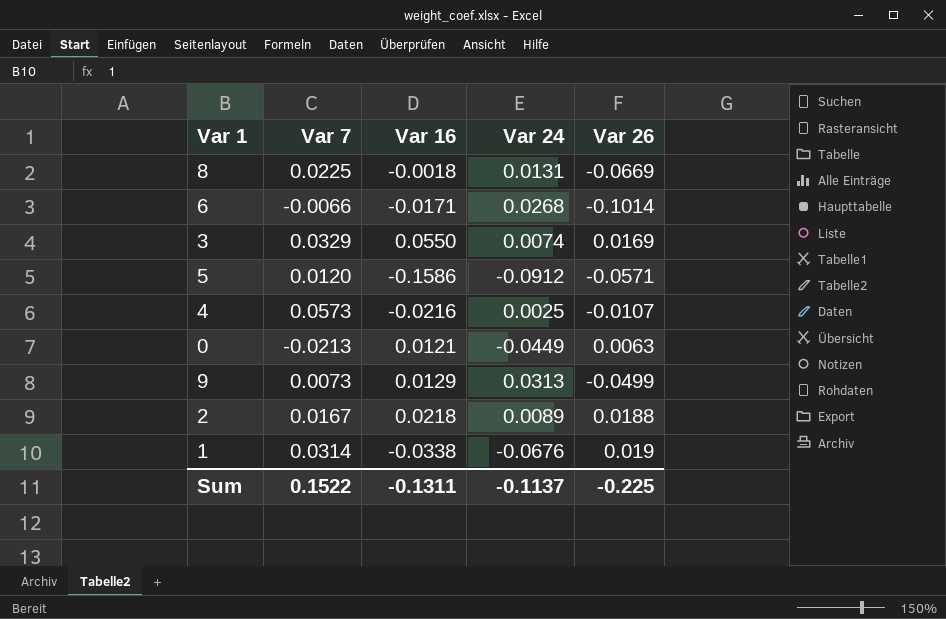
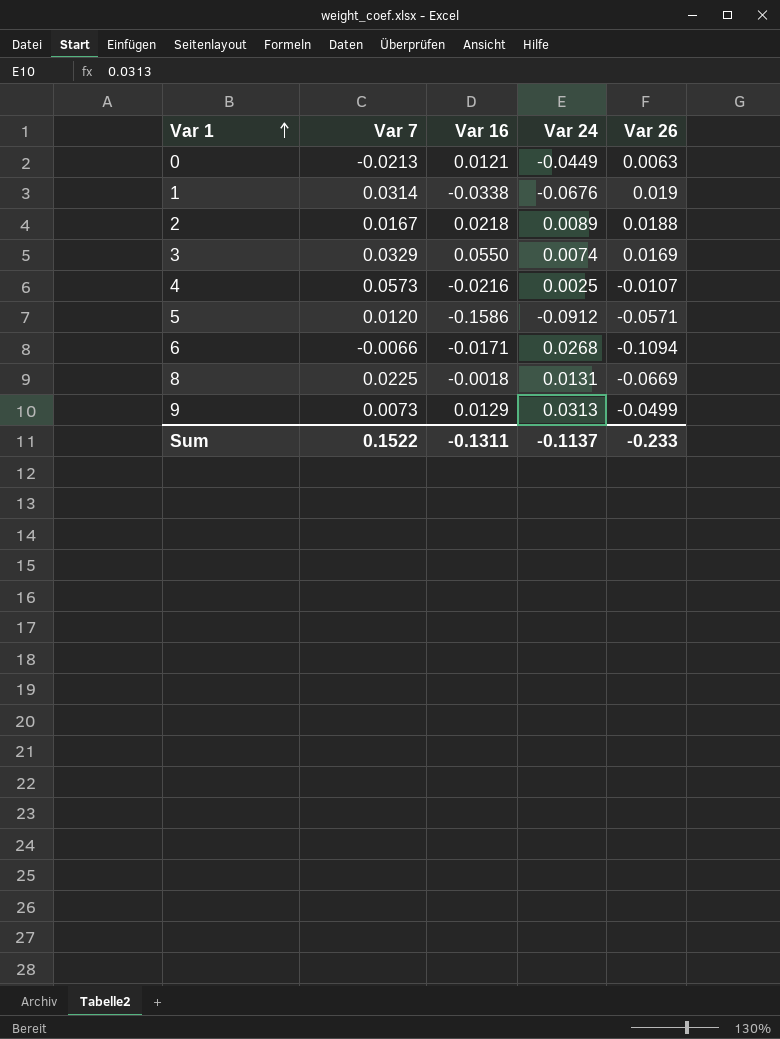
row order: none -> Var 1 ascending
6 | Var 26: -0.1014 -> -0.1094
Sum | Var 26: -0.225 -> -0.233

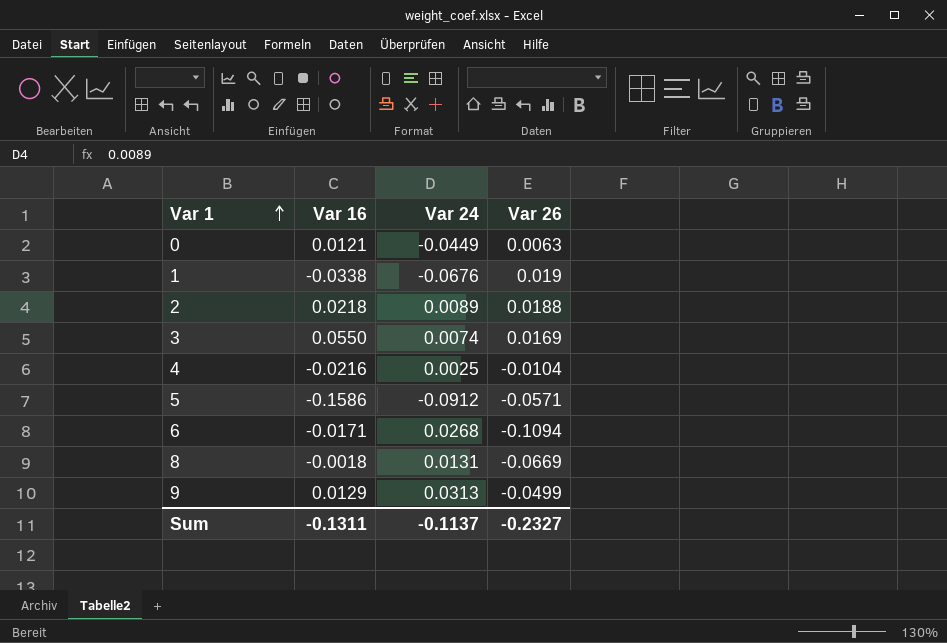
column Var 7 | position: 2 -> none
4 | Var 26: -0.0107 -> -0.0104
Sum | Var 26: -0.233 -> -0.2327

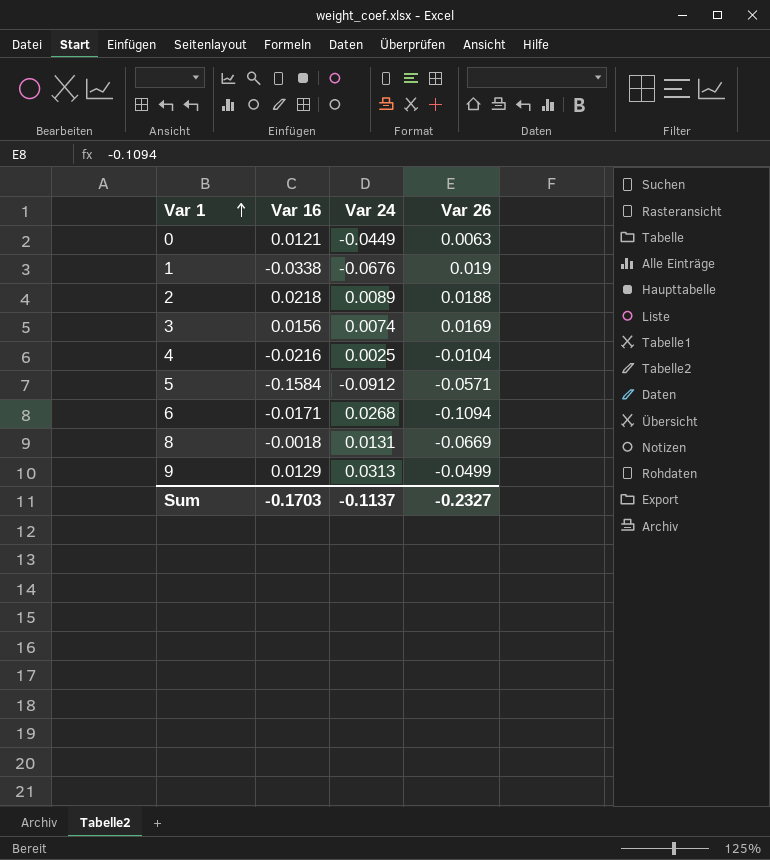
3 | Var 16: 0.0550 -> 0.0156
5 | Var 16: -0.1586 -> -0.1584
Sum | Var 16: -0.1311 -> -0.1703

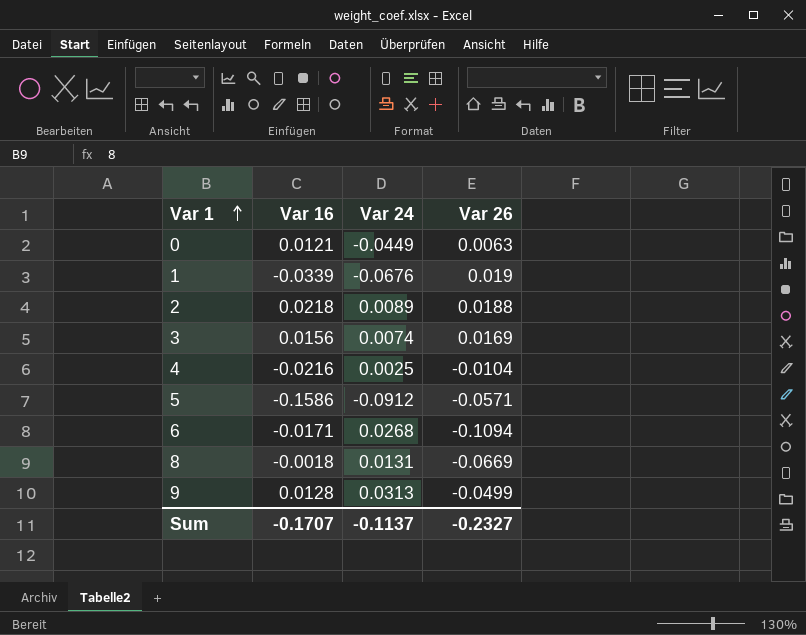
1 | Var 16: -0.0338 -> -0.0339
5 | Var 16: -0.1584 -> -0.1586
9 | Var 16: 0.0129 -> 0.0128
Sum | Var 16: -0.1703 -> -0.1707

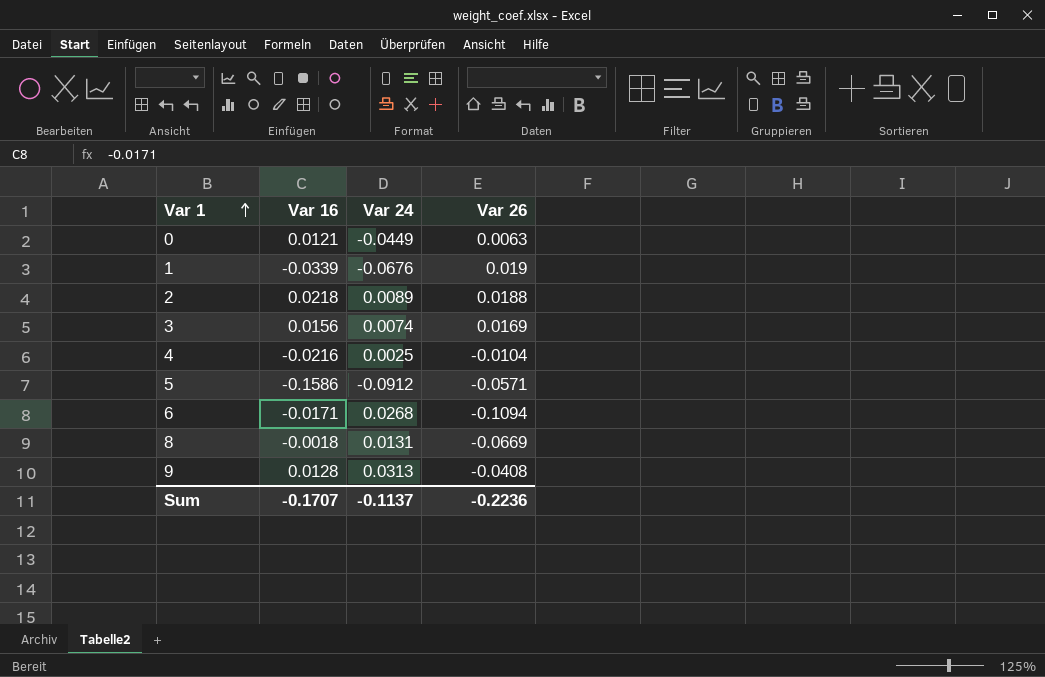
9 | Var 26: -0.0499 -> -0.0408
Sum | Var 26: -0.2327 -> -0.2236

